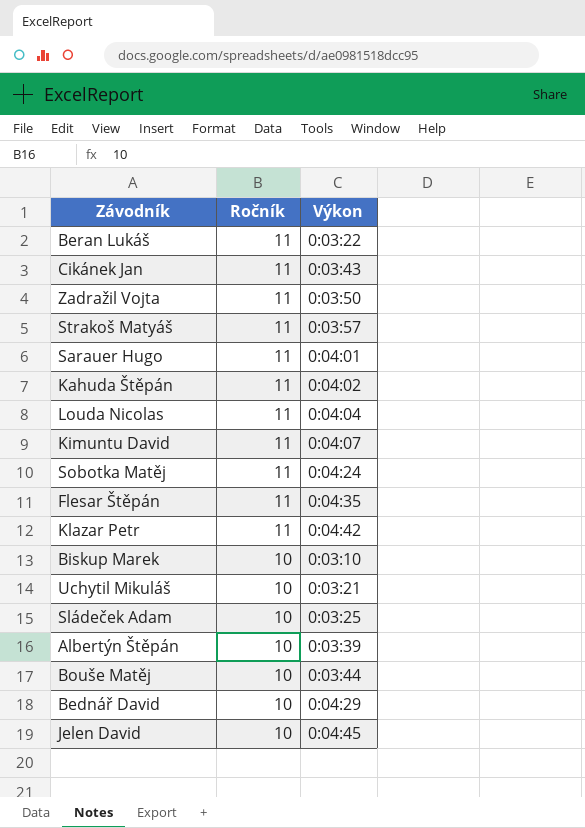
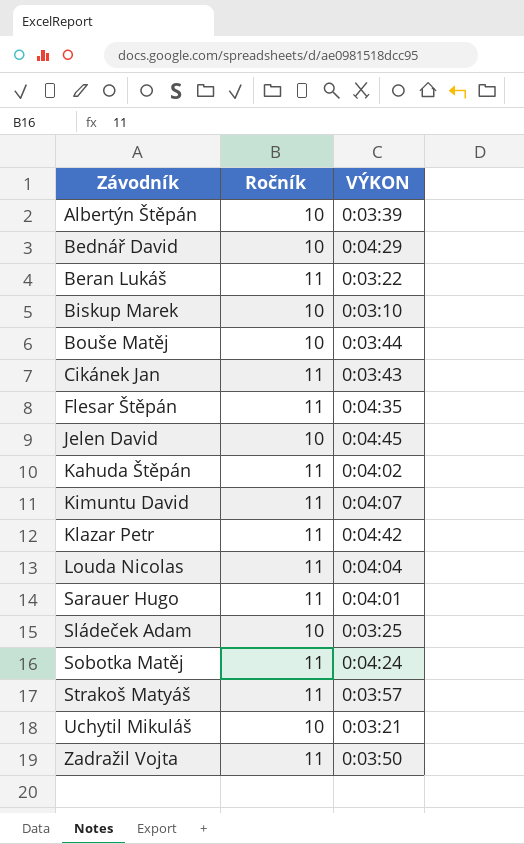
row order: Ročník descending -> Závodník ascending
column name: Výkon -> VÝKON

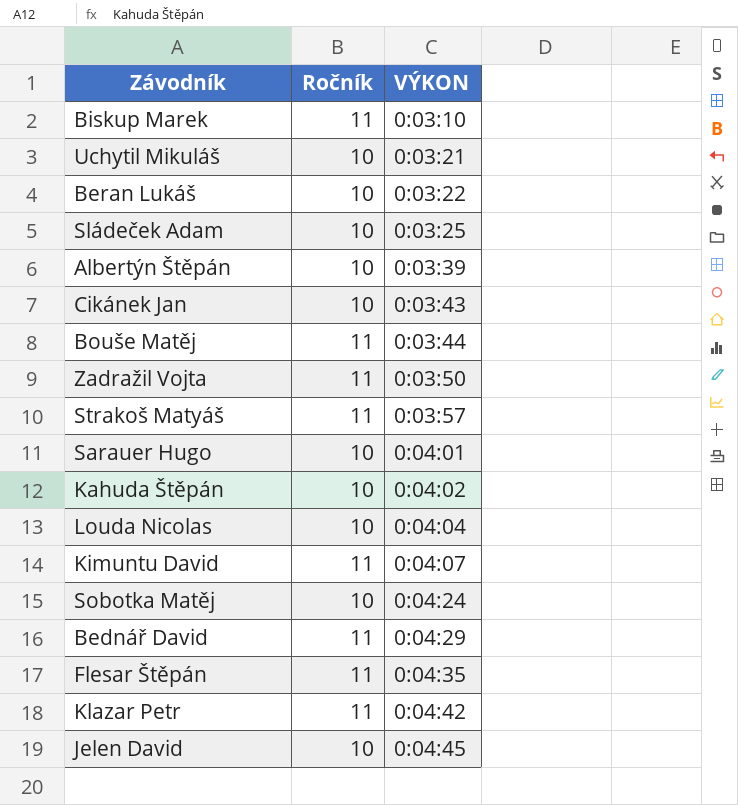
row order: Závodník ascending -> VÝKON ascending
Biskup Marek | Ročník: 10 -> 11
Beran Lukáš | Ročník: 11 -> 10
Cikánek Jan | Ročník: 11 -> 10
Bouše Matěj | Ročník: 10 -> 11
Sarauer Hugo | Ročník: 11 -> 10
Kahuda Štěpán | Ročník: 11 -> 10
Louda Nicolas | Ročník: 11 -> 10
Sobotka Matěj | Ročník: 11 -> 10
Bednář David | Ročník: 10 -> 11

